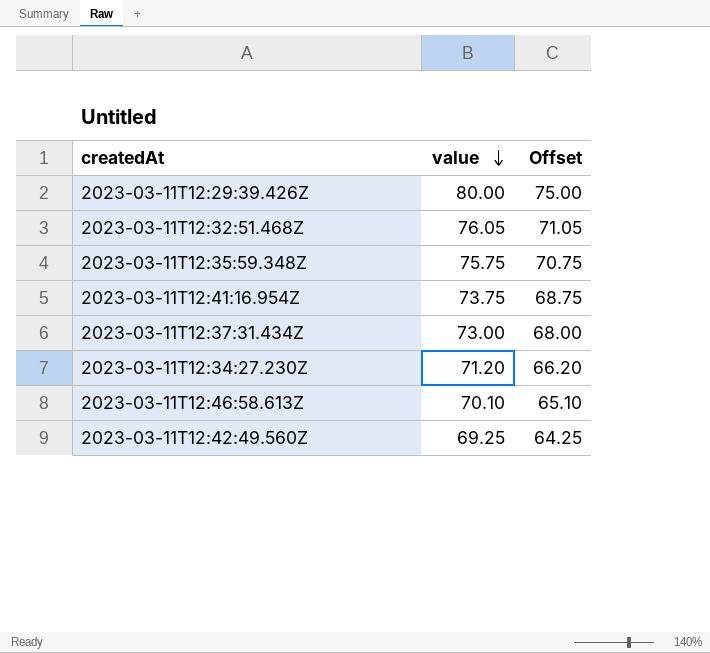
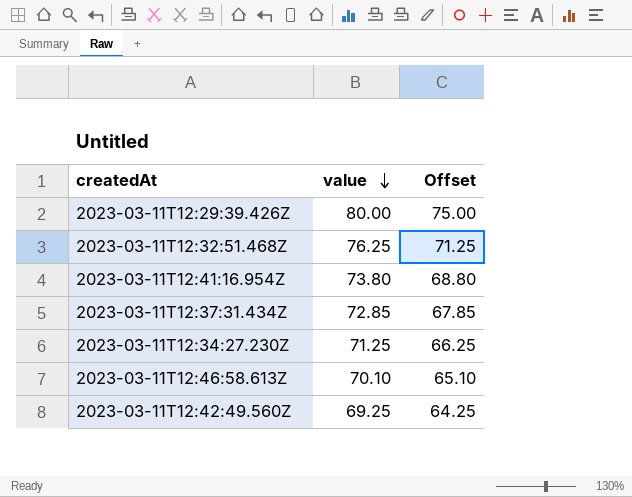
row 2023-03-11T12:35:59.348Z: 75.75 | 70.75 -> none
2023-03-11T12:32:51.468Z | value: 76.05 -> 76.25
2023-03-11T12:32:51.468Z | Offset: 71.05 -> 71.25
2023-03-11T12:41:16.954Z | value: 73.75 -> 73.80
2023-03-11T12:41:16.954Z | Offset: 68.75 -> 68.80
2023-03-11T12:37:31.434Z | value: 73.00 -> 72.85
2023-03-11T12:37:31.434Z | Offset: 68.00 -> 67.85
2023-03-11T12:34:27.230Z | value: 71.20 -> 71.25
2023-03-11T12:34:27.230Z | Offset: 66.20 -> 66.25

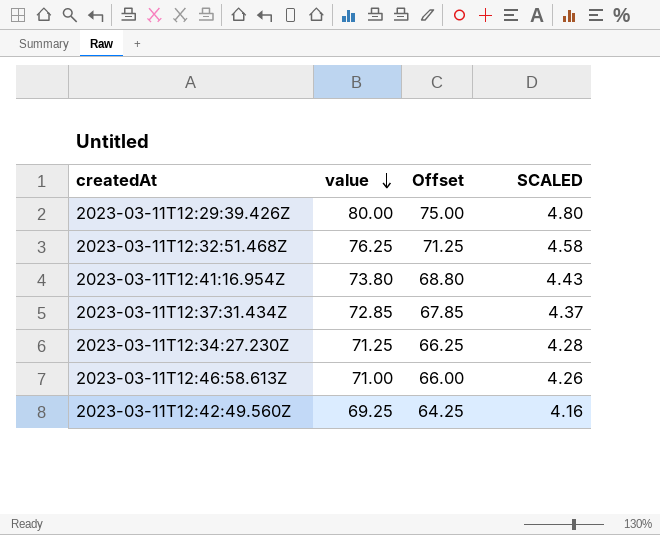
column SCALED | formula: none -> [value] * 0.06
2023-03-11T12:46:58.613Z | value: 70.10 -> 71.00
2023-03-11T12:46:58.613Z | Offset: 65.10 -> 66.00

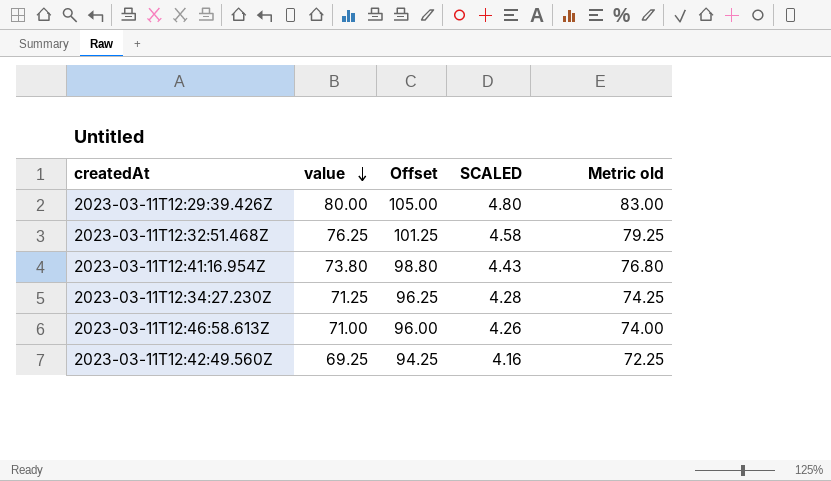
column Offset | formula: [value] - 5 -> [value] + 25
column Metric old | formula: none -> [value] + 3
row 2023-03-11T12:37:31.434Z: 72.85 | 67.85 | 4.37 -> none

